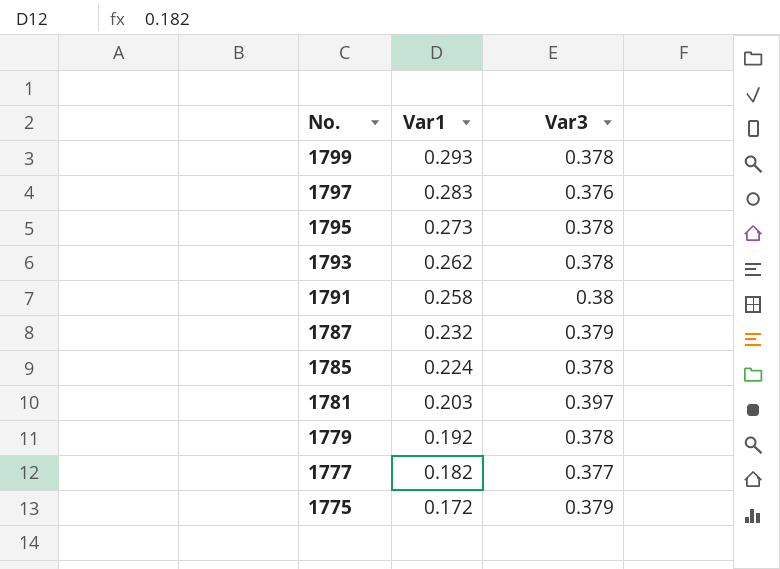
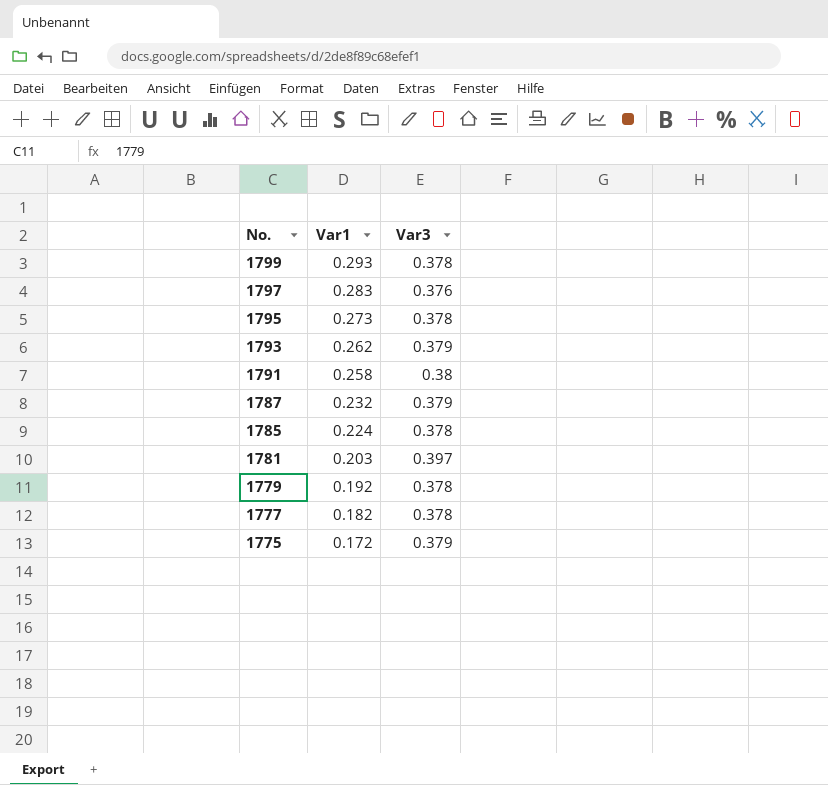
1793 | Var3: 0.378 -> 0.379
1777 | Var3: 0.377 -> 0.378

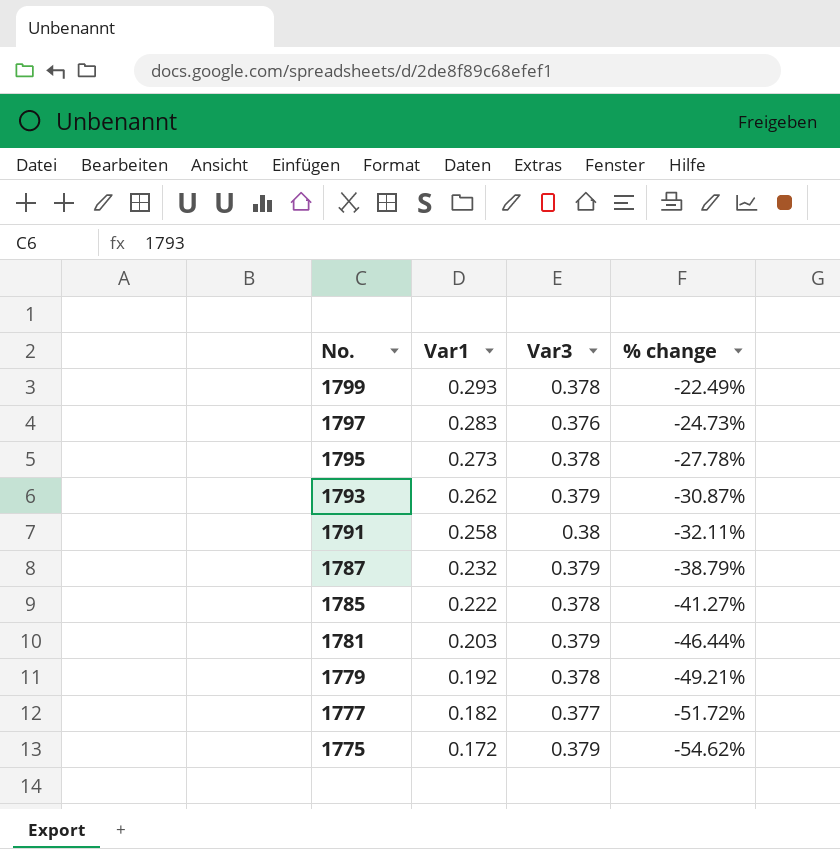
column % change | formula: none -> ([Var1] - [Var3]) / [Var3]
1785 | Var1: 0.224 -> 0.222
1781 | Var3: 0.397 -> 0.379
1777 | Var3: 0.378 -> 0.377

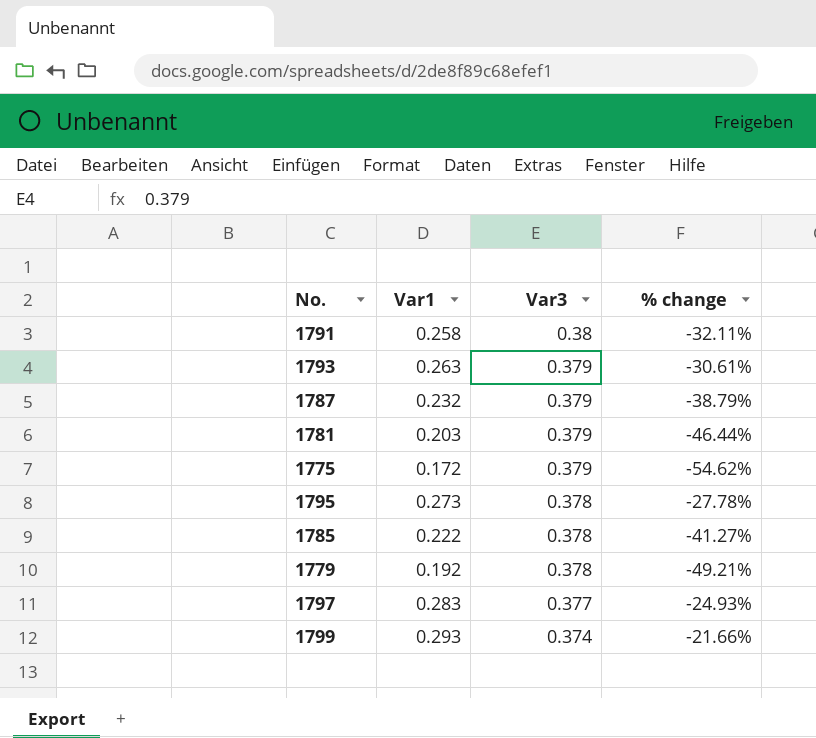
row order: No. descending -> Var3 descending
row 1777: 0.182 | 0.377 | -51.72% -> none
1793 | Var1: 0.262 -> 0.263
1793 | % change: -30.87% -> -30.61%
1797 | Var3: 0.376 -> 0.377
1797 | % change: -24.73% -> -24.93%
1799 | Var3: 0.378 -> 0.374
1799 | % change: -22.49% -> -21.66%

